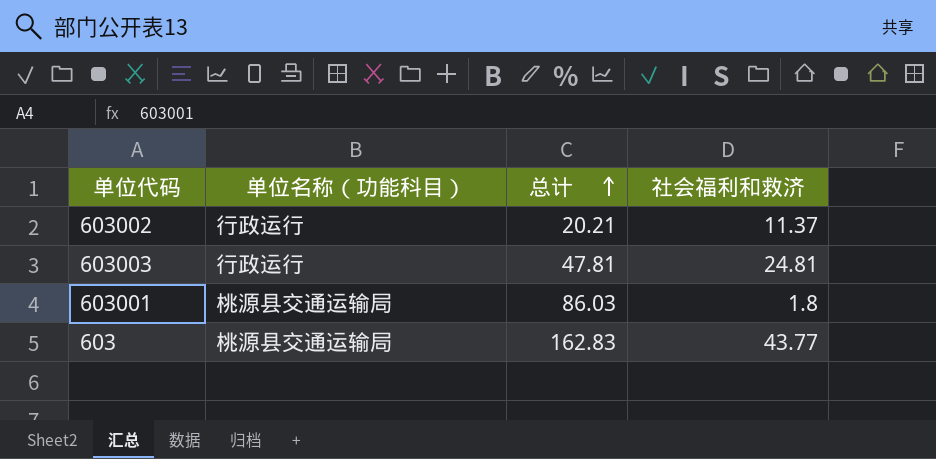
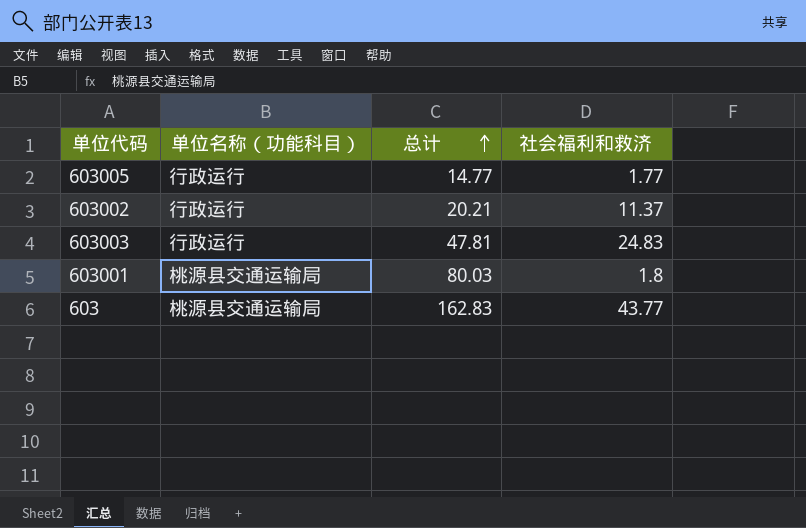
row 603005: none -> 行政运行 | 14.77 | 1.77
603003 | 社会福利和救济: 24.81 -> 24.83
603001 | 总计: 86.03 -> 80.03

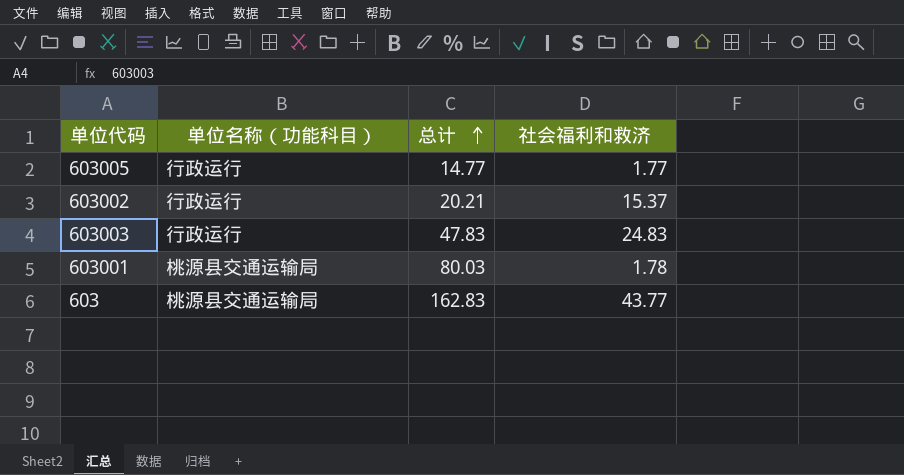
603002 | 社会福利和救济: 11.37 -> 15.37
603003 | 总计: 47.81 -> 47.83
603001 | 社会福利和救济: 1.8 -> 1.78

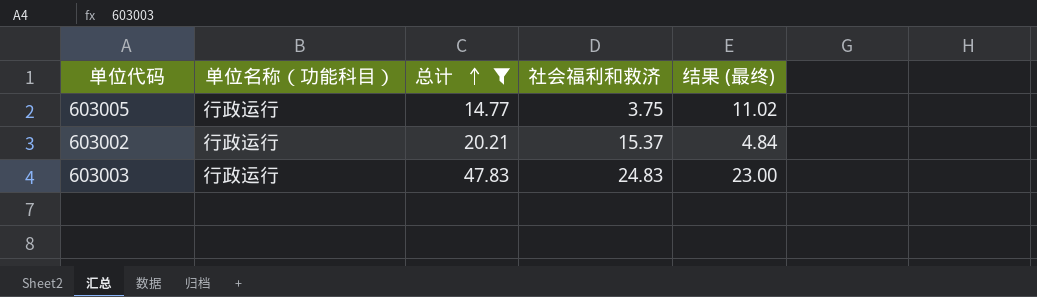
filter: none -> 总计 <= 47.83
column 结果 (最终) | formula: none -> [总计] - [社会福利和救济]
603005 | 社会福利和救济: 1.77 -> 3.75

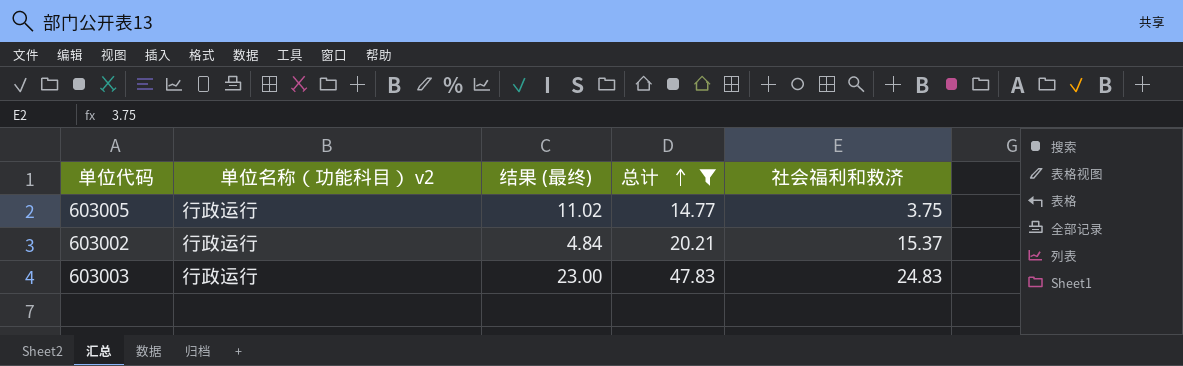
column name: 单位名称（功能科目） -> 单位名称（功能科目） v2
column 结果 (最终) | position: 5 -> 3

